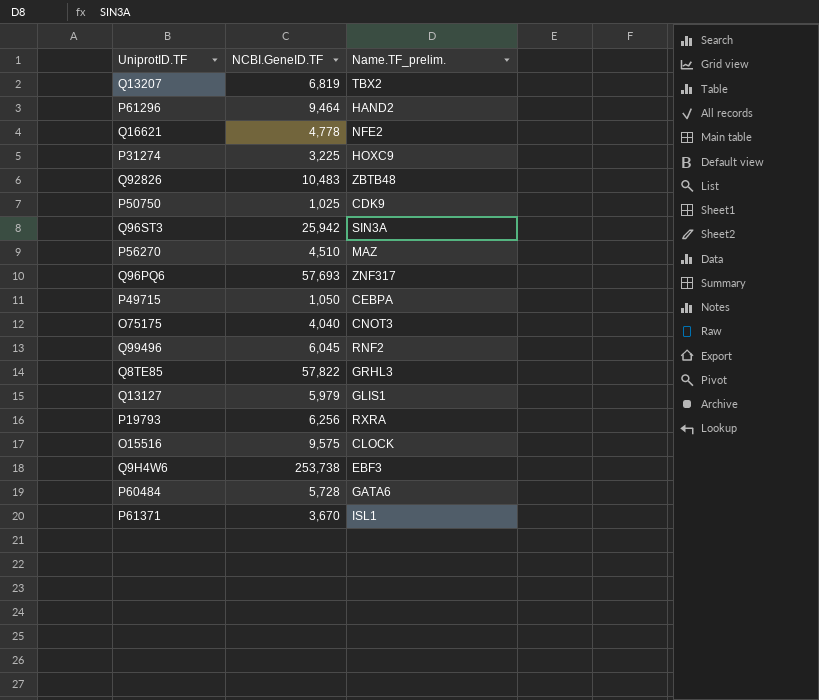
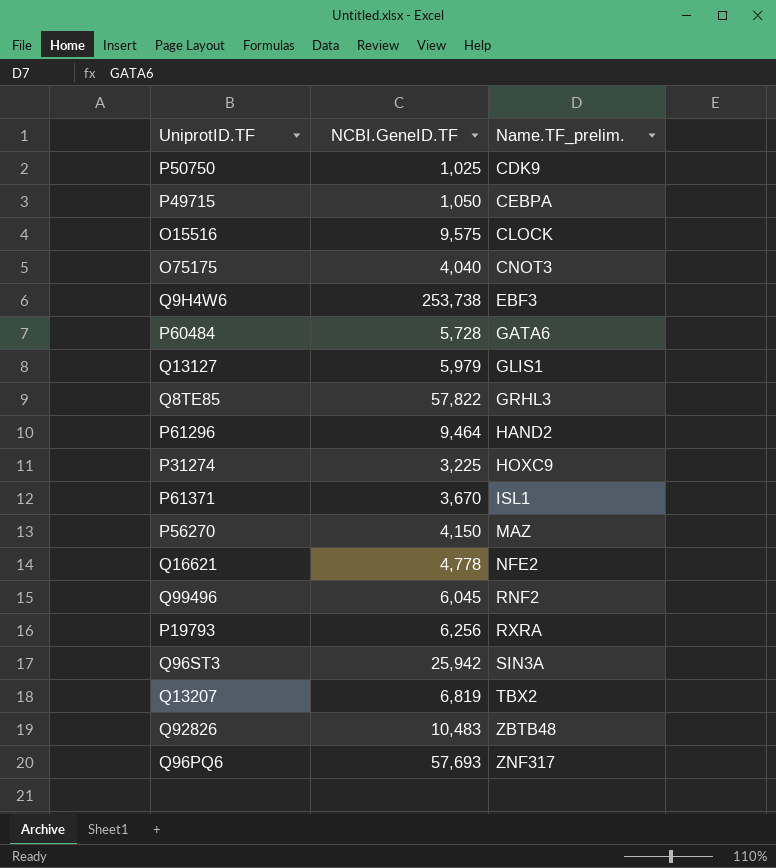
row order: none -> Name.TF_prelim. ascending
P56270 | NCBI.GeneID.TF: 4,510 -> 4,150

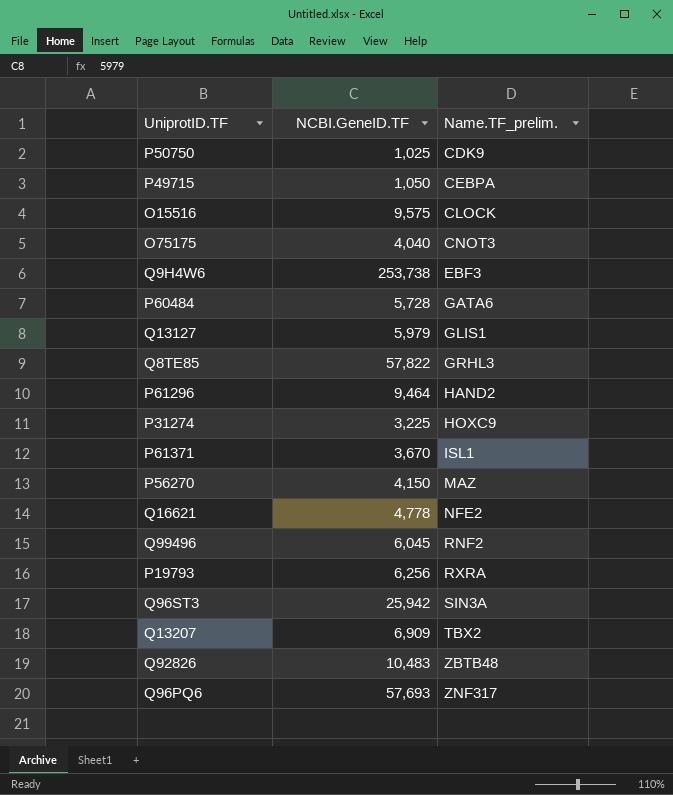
Q13207 | NCBI.GeneID.TF: 6,819 -> 6,909

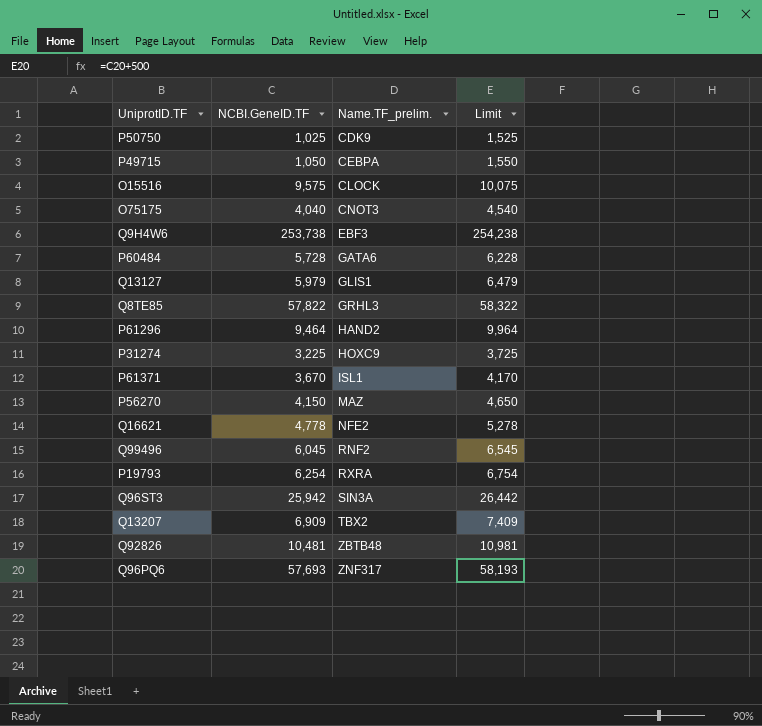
column Limit | formula: none -> [NCBI.GeneID.TF] + 500
P19793 | NCBI.GeneID.TF: 6,256 -> 6,254
Q92826 | NCBI.GeneID.TF: 10,483 -> 10,481

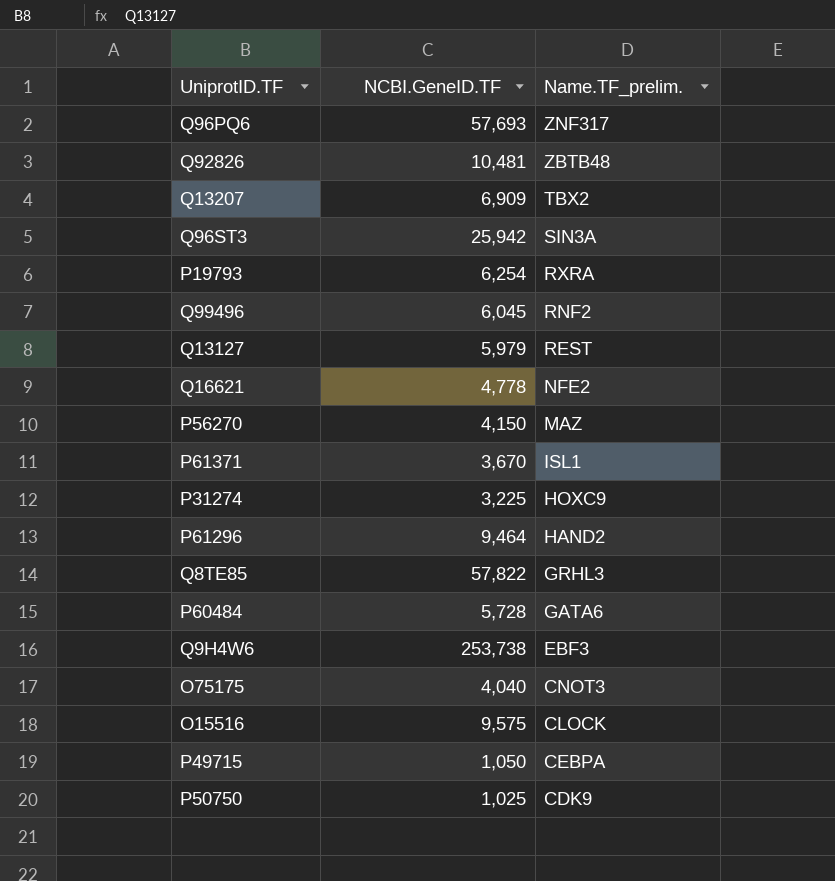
row order: Name.TF_prelim. ascending -> Name.TF_prelim. descending
column Limit | formula: [NCBI.GeneID.TF] + 500 -> none
Q13127 | Name.TF_prelim.: GLIS1 -> REST

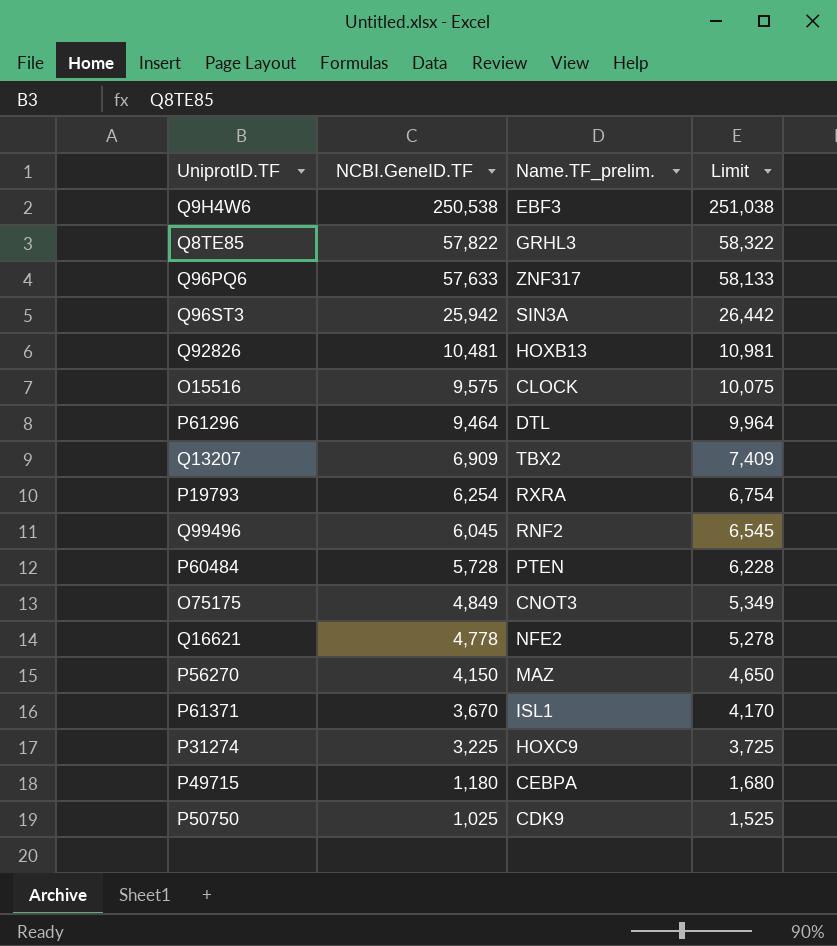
row order: Name.TF_prelim. descending -> NCBI.GeneID.TF descending
column Limit | formula: none -> [NCBI.GeneID.TF] + 500
row Q13127: 5,979 | REST -> none
Q9H4W6 | NCBI.GeneID.TF: 253,738 -> 250,538
Q96PQ6 | NCBI.GeneID.TF: 57,693 -> 57,633
Q92826 | Name.TF_prelim.: ZBTB48 -> HOXB13
P61296 | Name.TF_prelim.: HAND2 -> DTL
P60484 | Name.TF_prelim.: GATA6 -> PTEN
O75175 | NCBI.GeneID.TF: 4,040 -> 4,849
P49715 | NCBI.GeneID.TF: 1,050 -> 1,180

